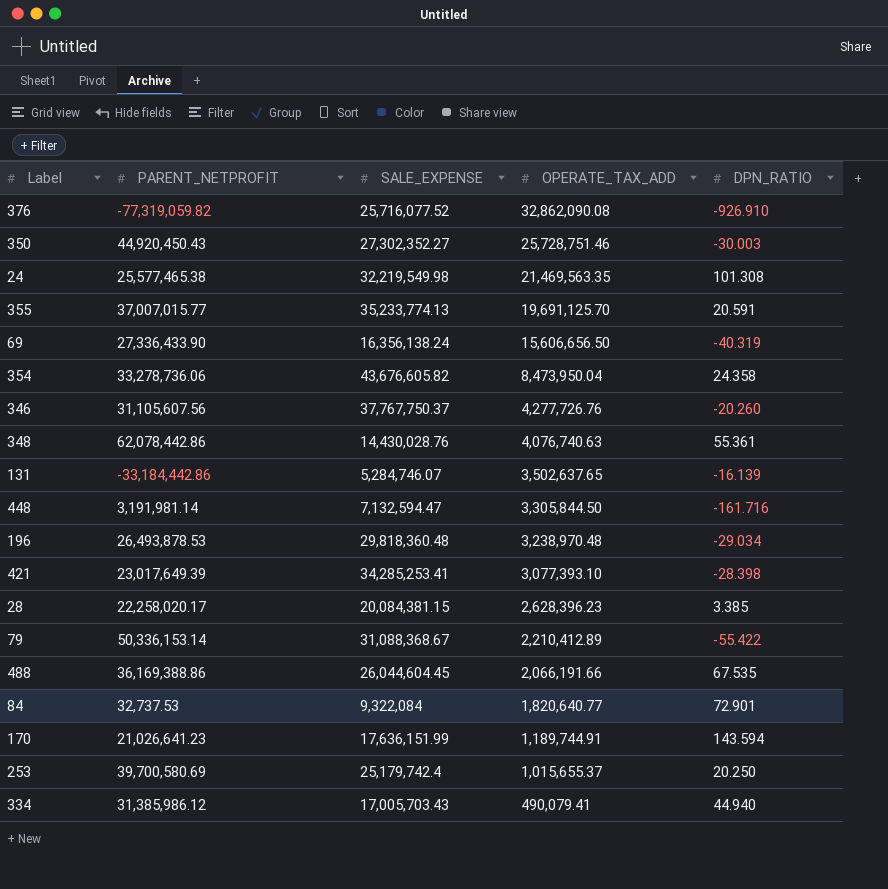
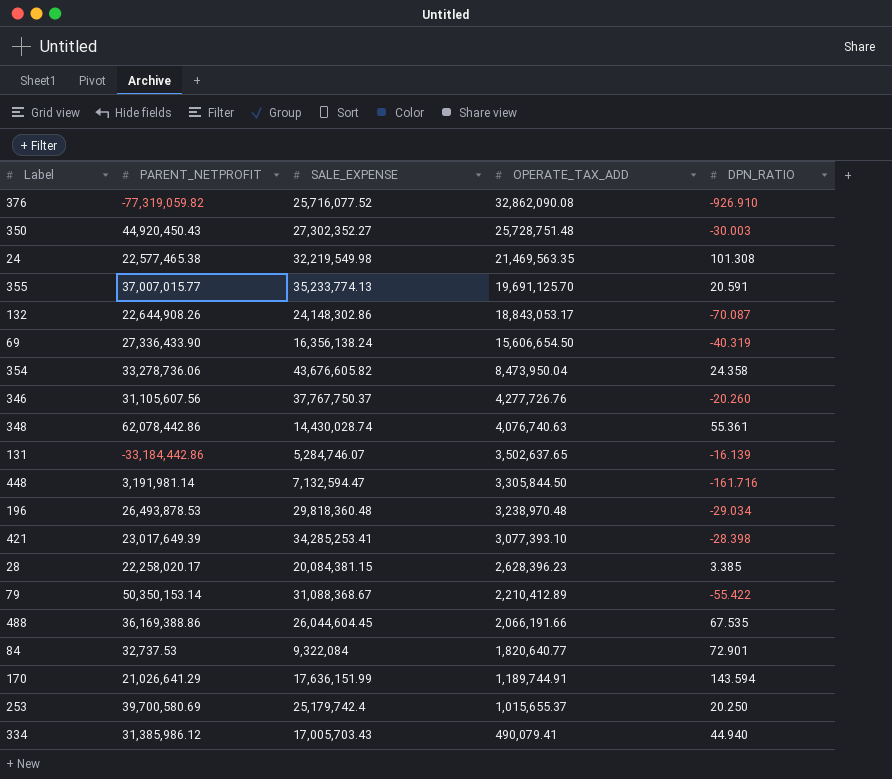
350 | OPERATE_TAX_ADD: 25,728,751.46 -> 25,728,751.48
24 | PARENT_NETPROFIT: 25,577,465.38 -> 22,577,465.38
row 132: none -> 22,644,908.26 | 24,148,302.86 | 18,843,053.17 | -70.087
69 | OPERATE_TAX_ADD: 15,606,656.50 -> 15,606,654.50
348 | SALE_EXPENSE: 14,430,028.76 -> 14,430,028.74
79 | PARENT_NETPROFIT: 50,336,153.14 -> 50,350,153.14
170 | PARENT_NETPROFIT: 21,026,641.23 -> 21,026,641.29

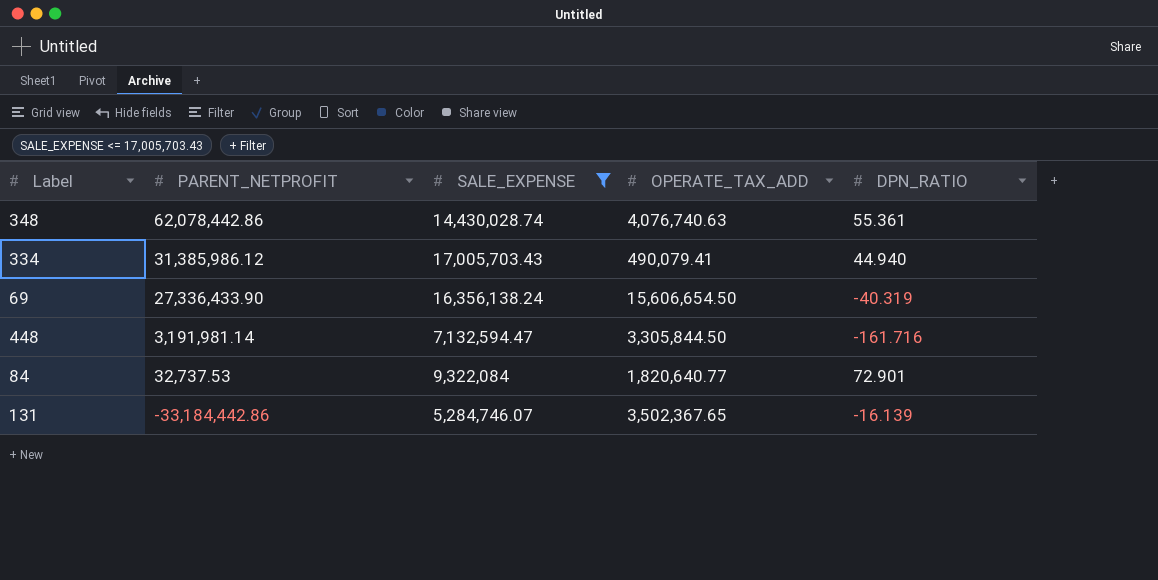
filter: none -> SALE_EXPENSE <= 17,005,703.43
row order: OPERATE_TAX_ADD descending -> PARENT_NETPROFIT descending
131 | OPERATE_TAX_ADD: 3,502,637.65 -> 3,502,367.65

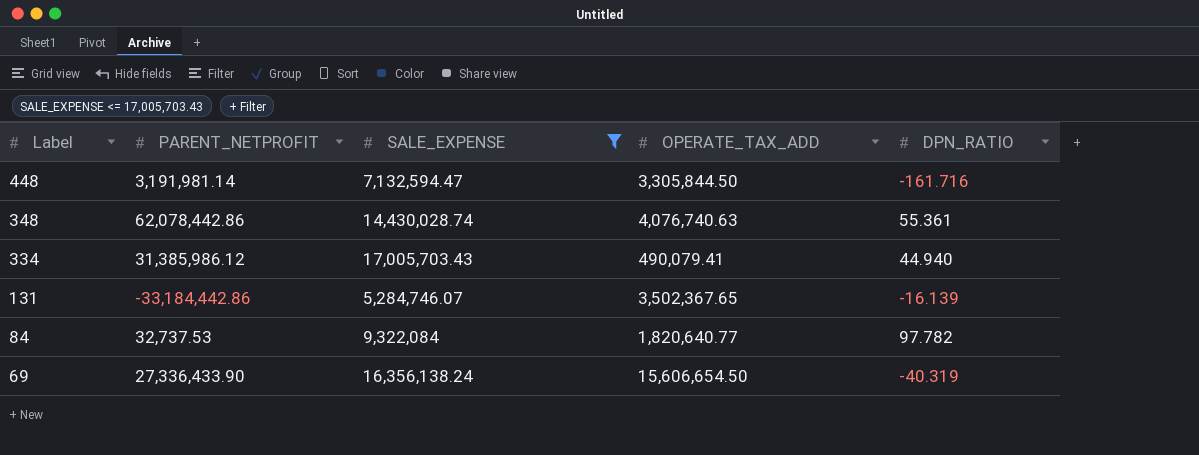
row order: PARENT_NETPROFIT descending -> Label descending
84 | DPN_RATIO: 72.901 -> 97.782

